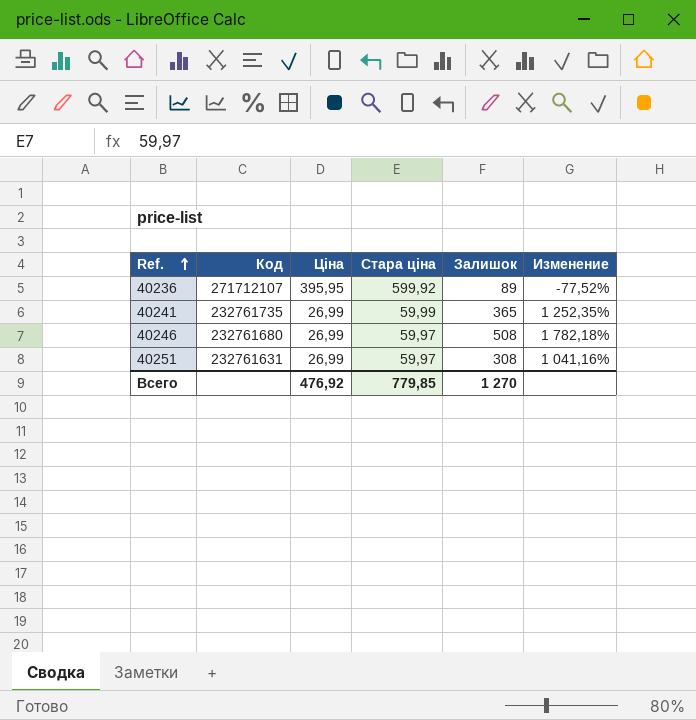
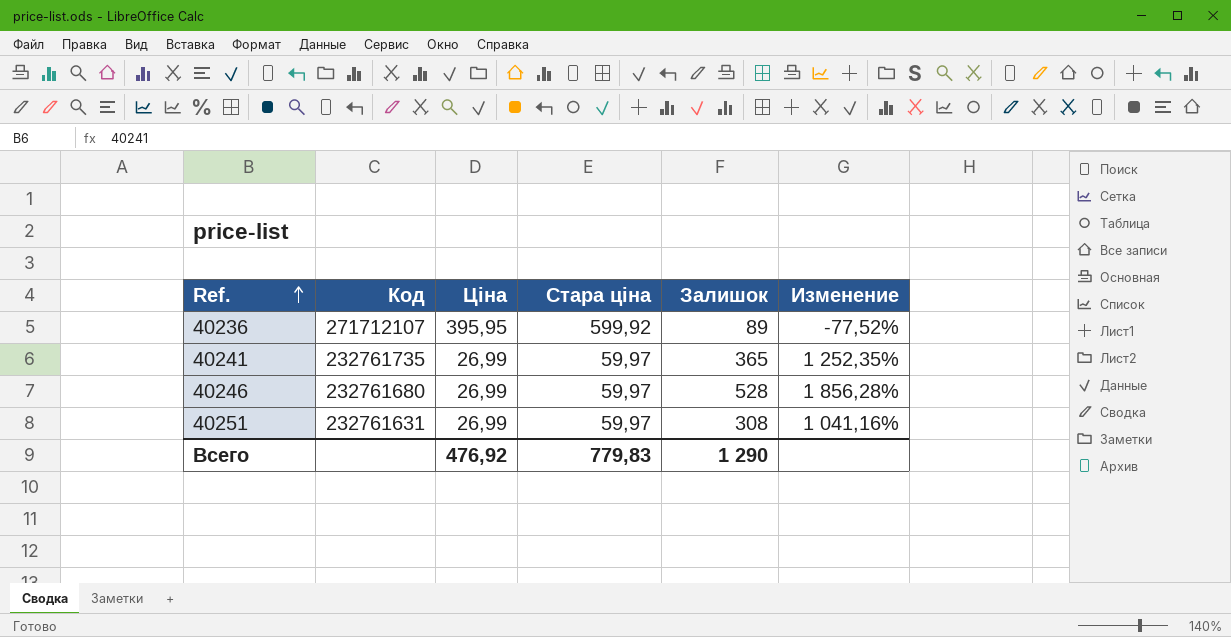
40241 | Стара ціна: 59,99 -> 59,97
40246 | Залишок: 508 -> 528
40246 | Изменение: 1 782,18% -> 1 856,28%
Всего | Стара ціна: 779,85 -> 779,83
Всего | Залишок: 1 270 -> 1 290

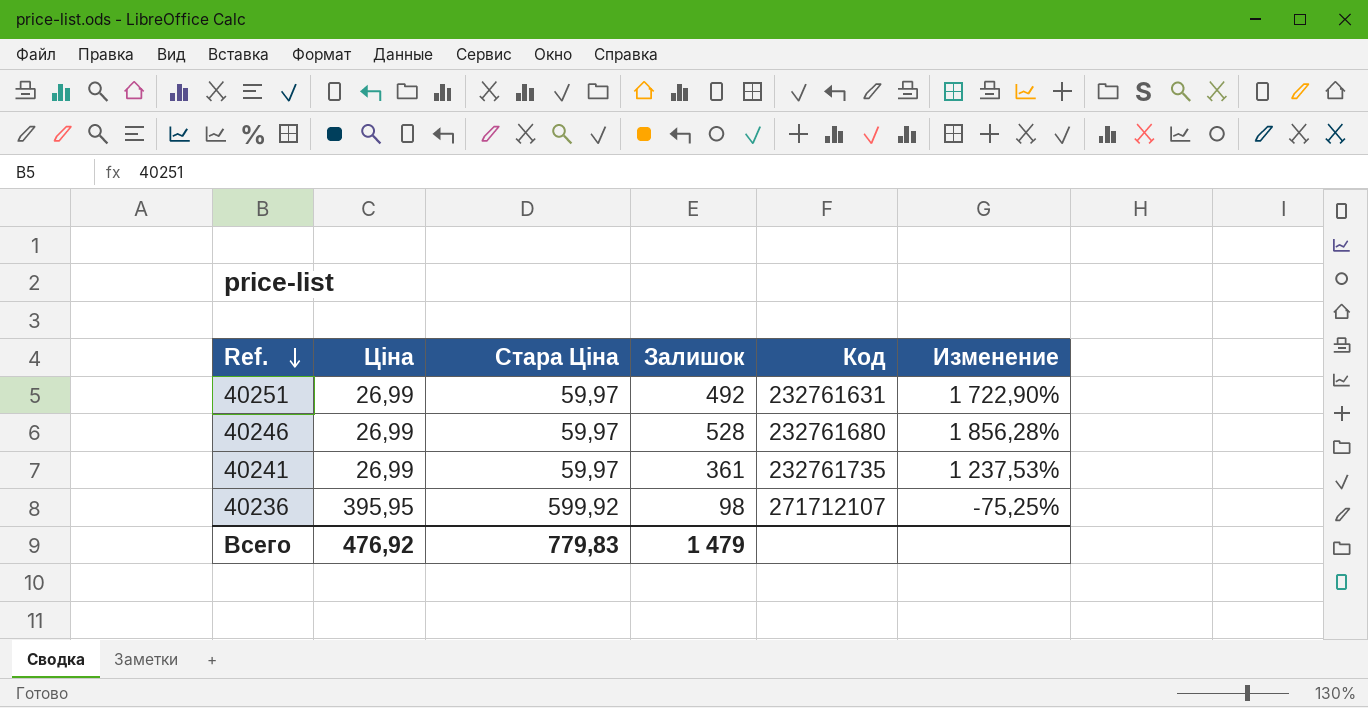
row order: Ref. ascending -> Ref. descending
column name: Стара ціна -> Стара Ціна
column Код | position: 2 -> 5
40251 | Залишок: 308 -> 492
40251 | Изменение: 1 041,16% -> 1 722,90%
40241 | Залишок: 365 -> 361
40241 | Изменение: 1 252,35% -> 1 237,53%
40236 | Залишок: 89 -> 98
40236 | Изменение: -77,52% -> -75,25%
Всего | Залишок: 1 290 -> 1 479

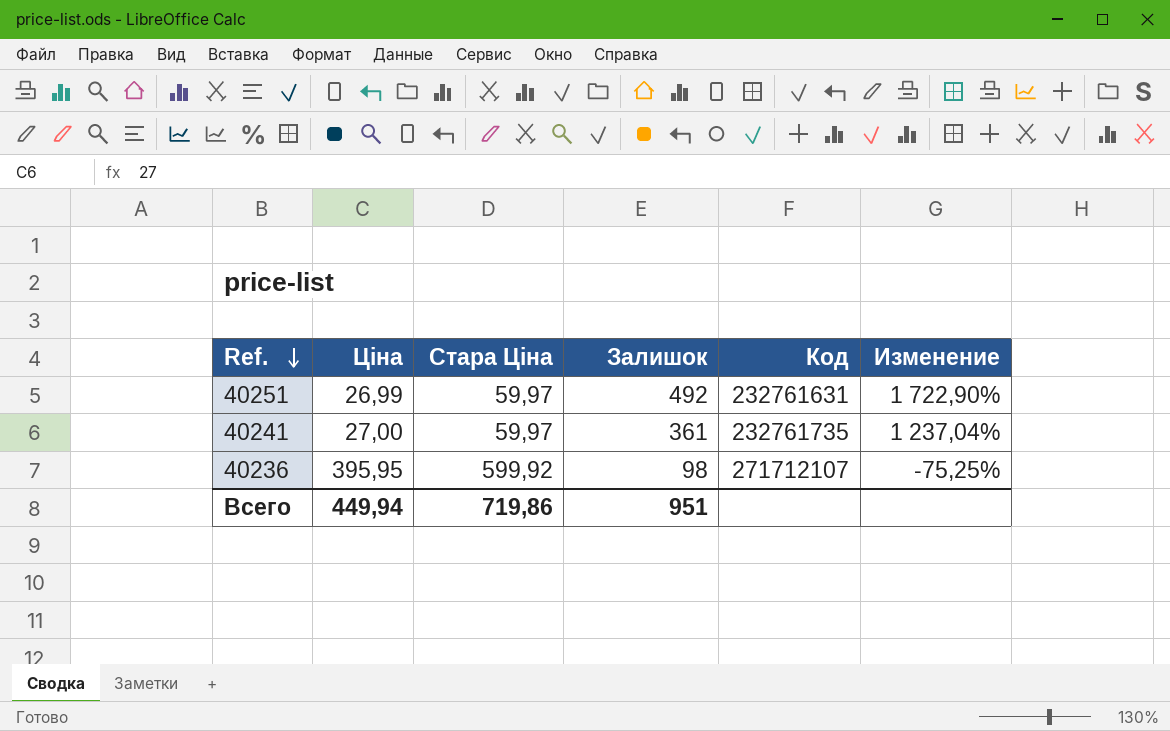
row 40246: 26,99 | 59,97 | 528 | 232761680 | 1 856,28% -> none
40241 | Ціна: 26,99 -> 27,00
40241 | Изменение: 1 237,53% -> 1 237,04%
Всего | Ціна: 476,92 -> 449,94
Всего | Стара Ціна: 779,83 -> 719,86
Всего | Залишок: 1 479 -> 951

